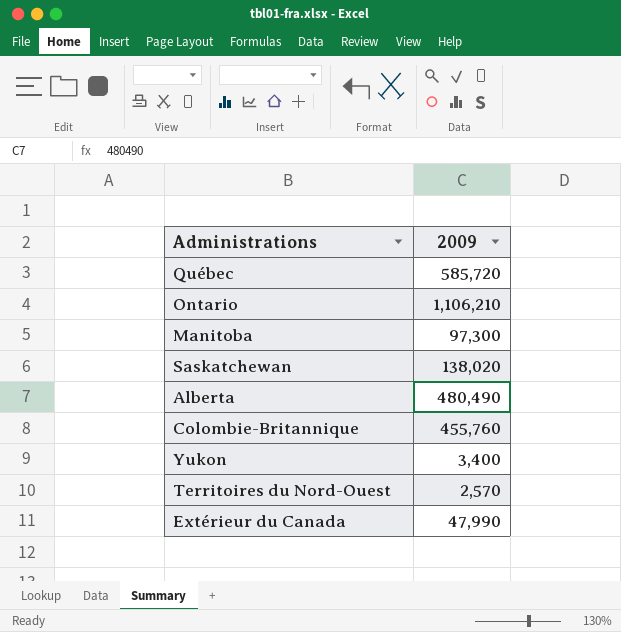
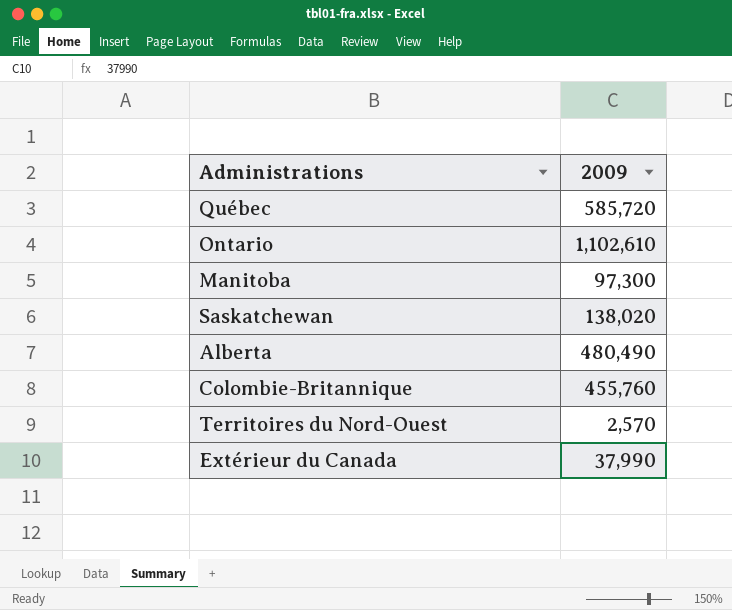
row Yukon: 3,400 -> none
Ontario | 2009: 1,106,210 -> 1,102,610
Extérieur du Canada | 2009: 47,990 -> 37,990

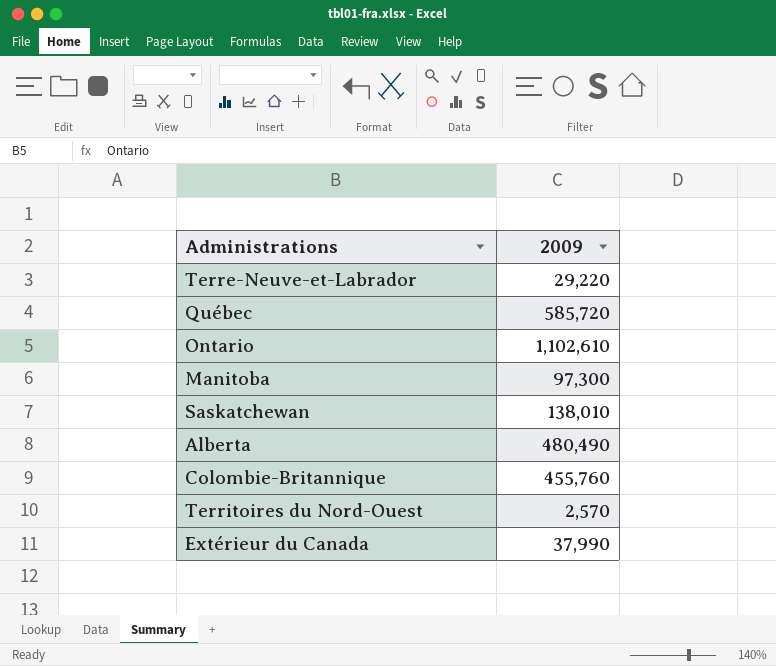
row Terre-Neuve-et-Labrador: none -> 29,220
Saskatchewan | 2009: 138,020 -> 138,010

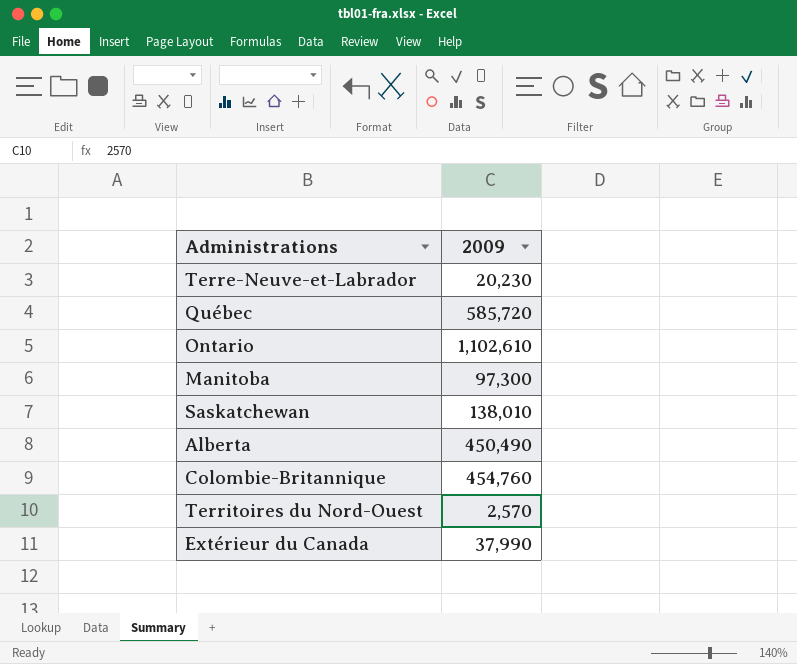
Terre-Neuve-et-Labrador | 2009: 29,220 -> 20,230
Alberta | 2009: 480,490 -> 450,490
Colombie-Britannique | 2009: 455,760 -> 454,760

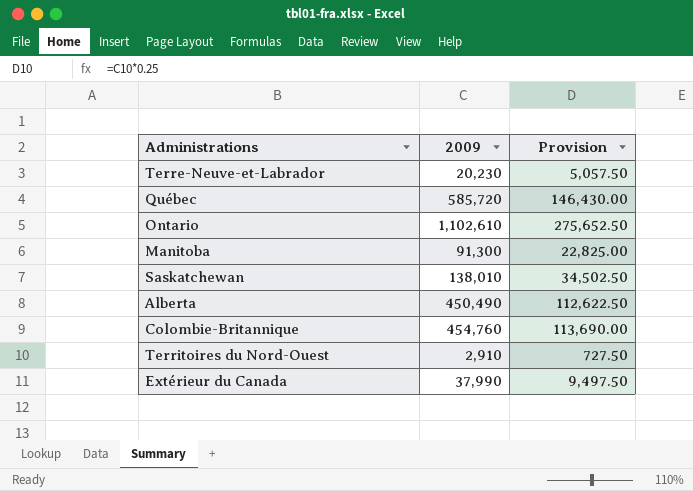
column Provision | formula: none -> [2009] * 0.25
Manitoba | 2009: 97,300 -> 91,300
Territoires du Nord-Ouest | 2009: 2,570 -> 2,910

